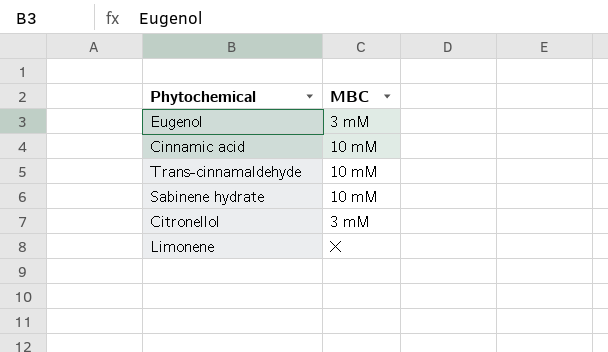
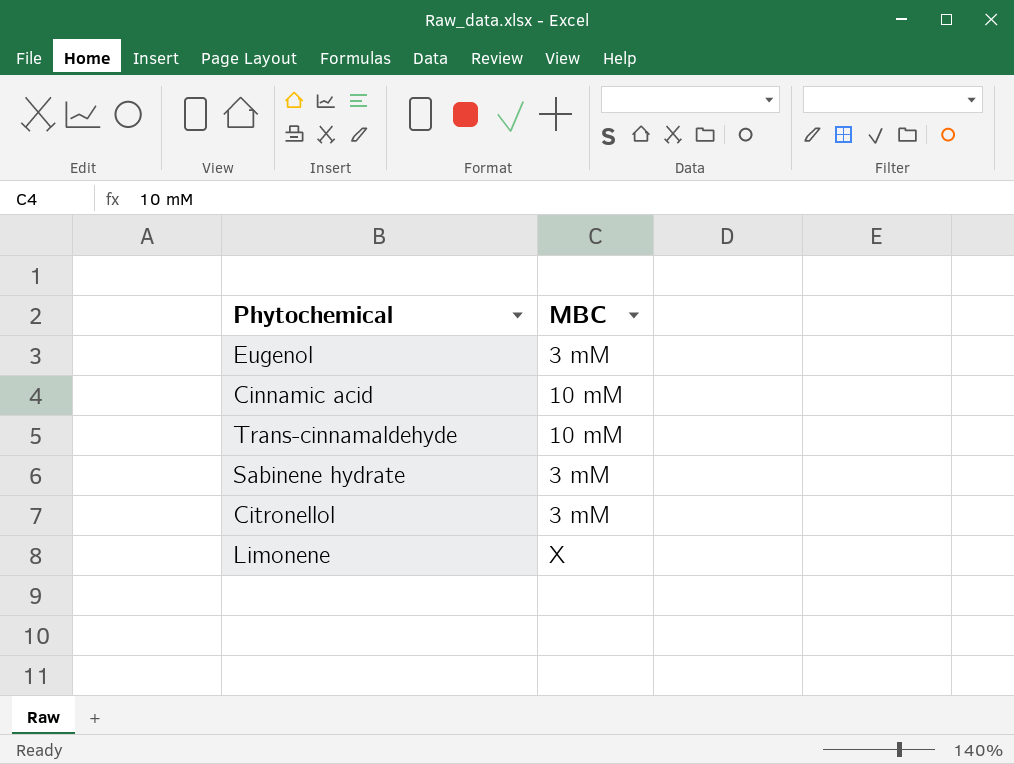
Sabinene hydrate | MBC: 10 mM -> 3 mM

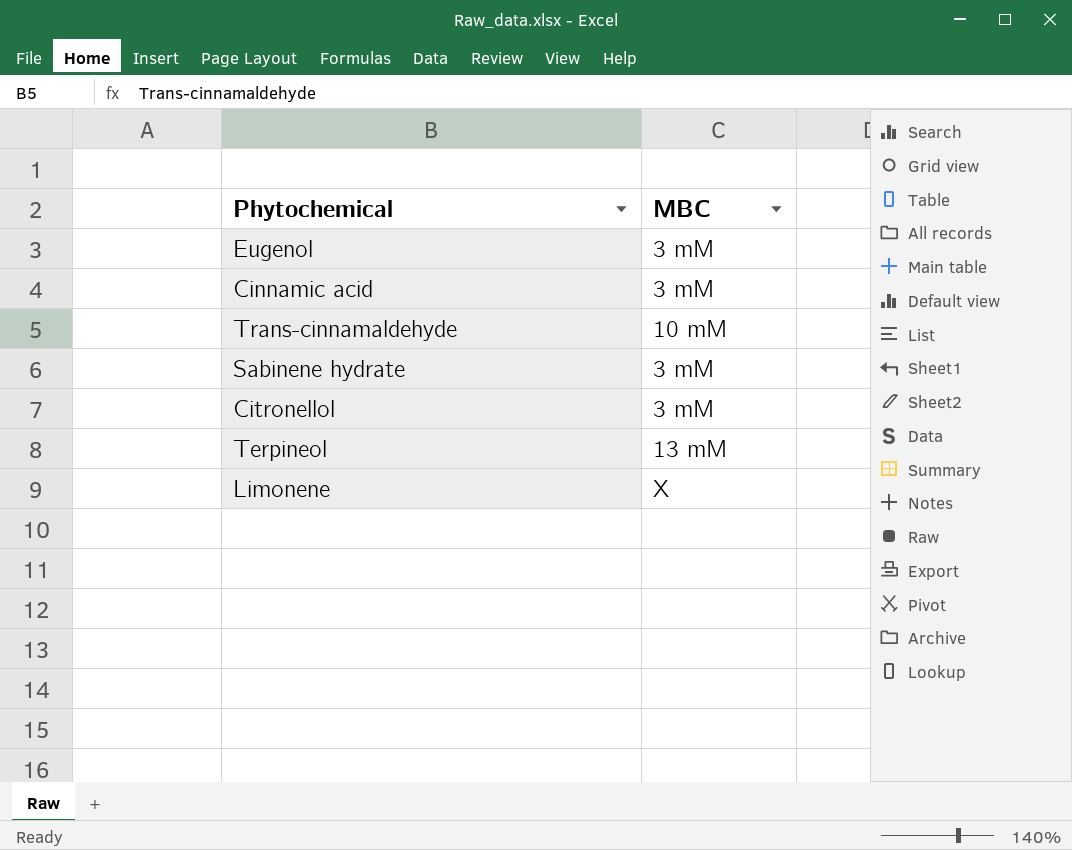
Cinnamic acid | MBC: 10 mM -> 3 mM
row Terpineol: none -> 13 mM

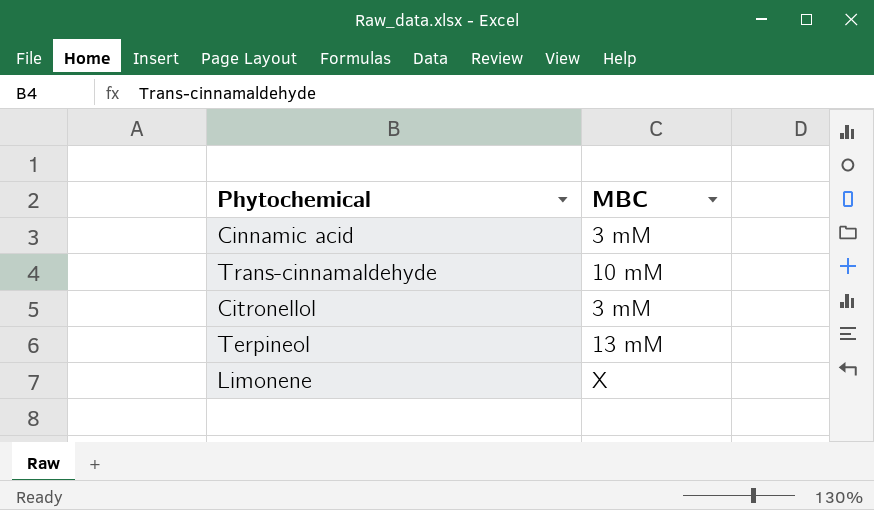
row Eugenol: 3 mM -> none
row Sabinene hydrate: 3 mM -> none

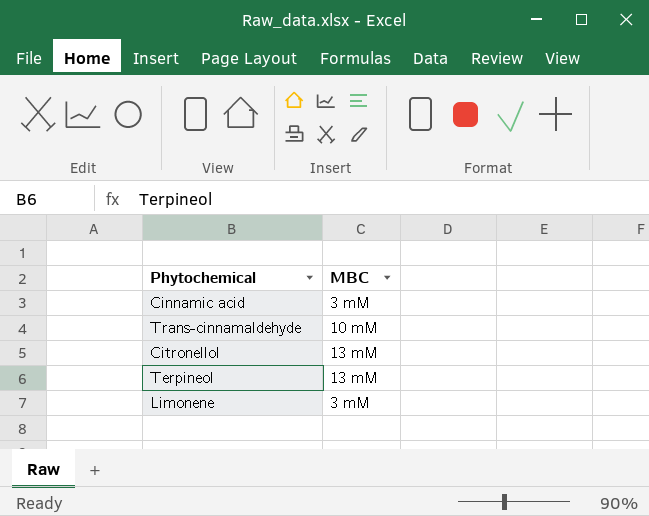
Citronellol | MBC: 3 mM -> 13 mM
Limonene | MBC: X -> 3 mM

